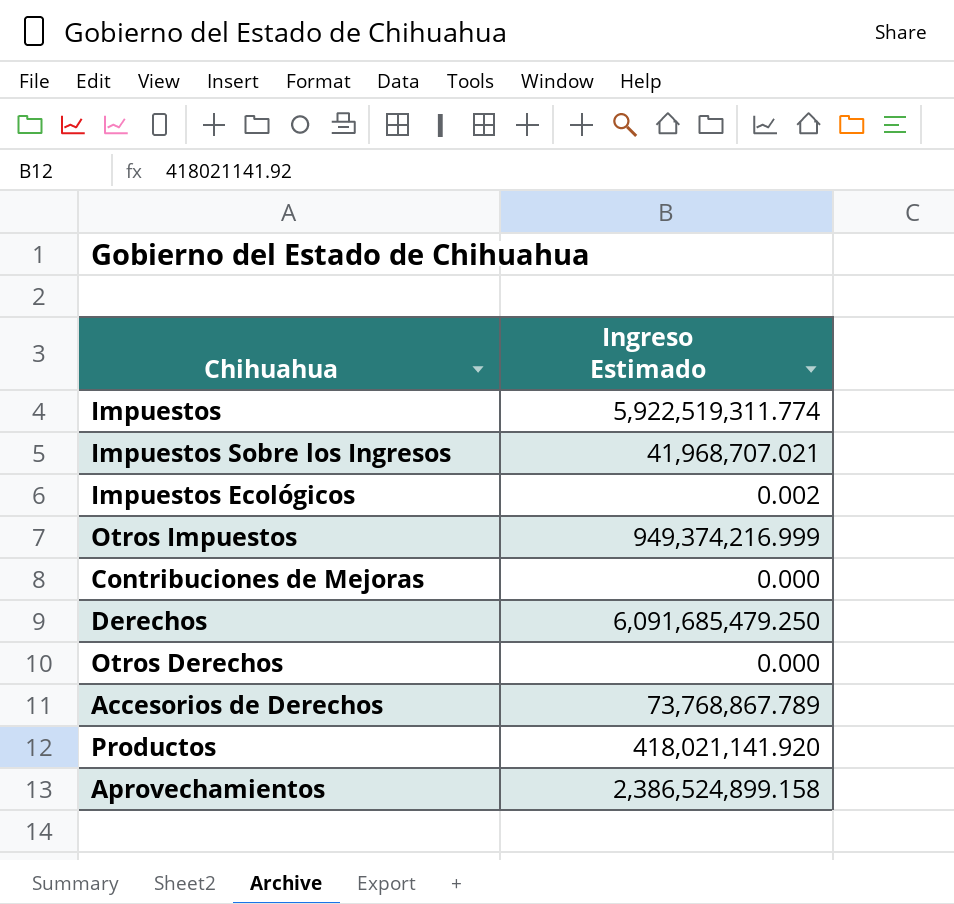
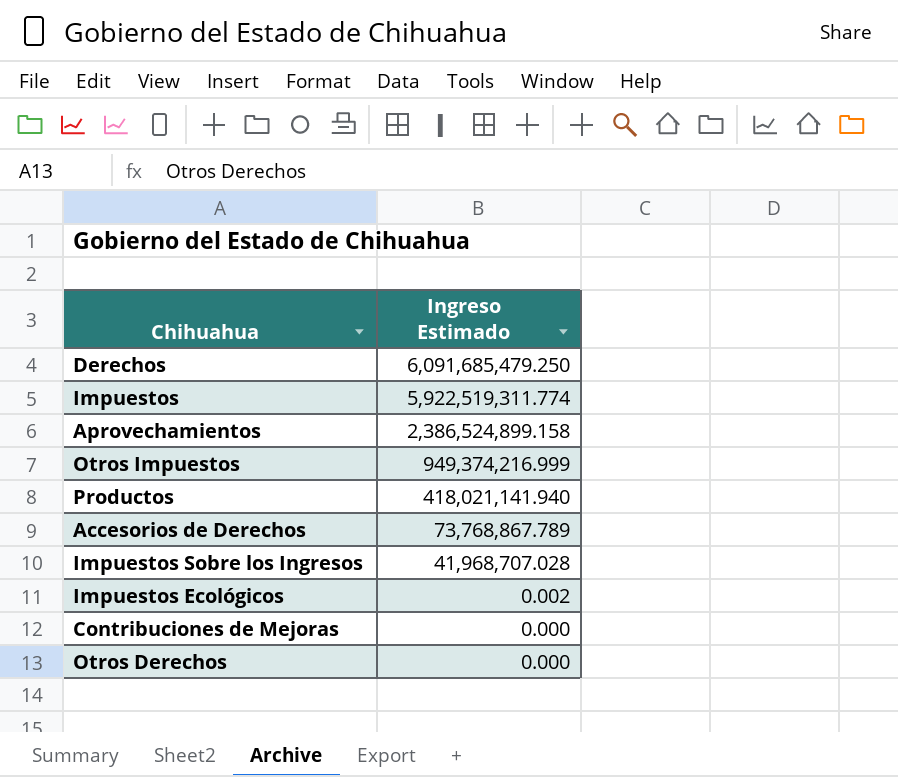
row order: none -> Ingreso Estimado descending
Productos | Ingreso Estimado: 418,021,141.920 -> 418,021,141.940
Impuestos Sobre los Ingresos | Ingreso Estimado: 41,968,707.021 -> 41,968,707.028

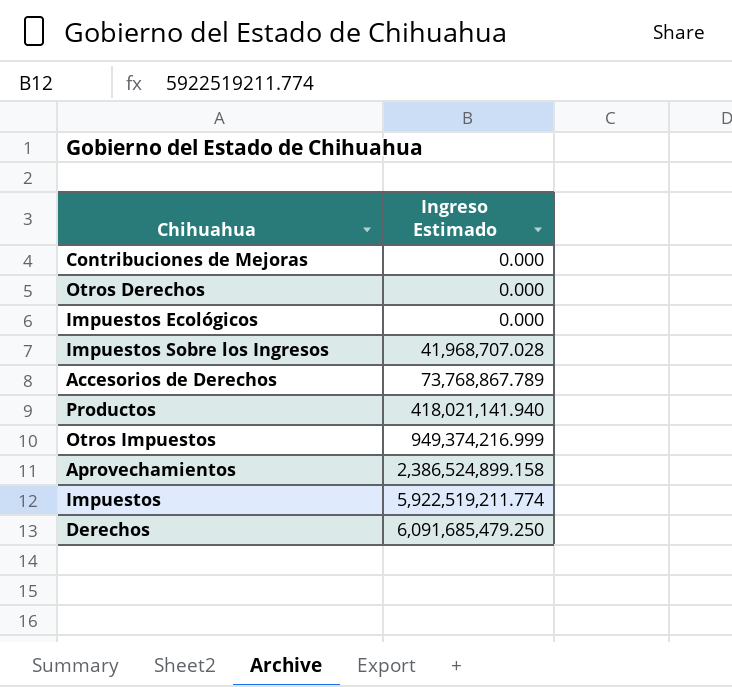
row order: Ingreso Estimado descending -> Ingreso Estimado ascending
Impuestos Ecológicos | Ingreso Estimado: 0.002 -> 0.000
Impuestos | Ingreso Estimado: 5,922,519,311.774 -> 5,922,519,211.774

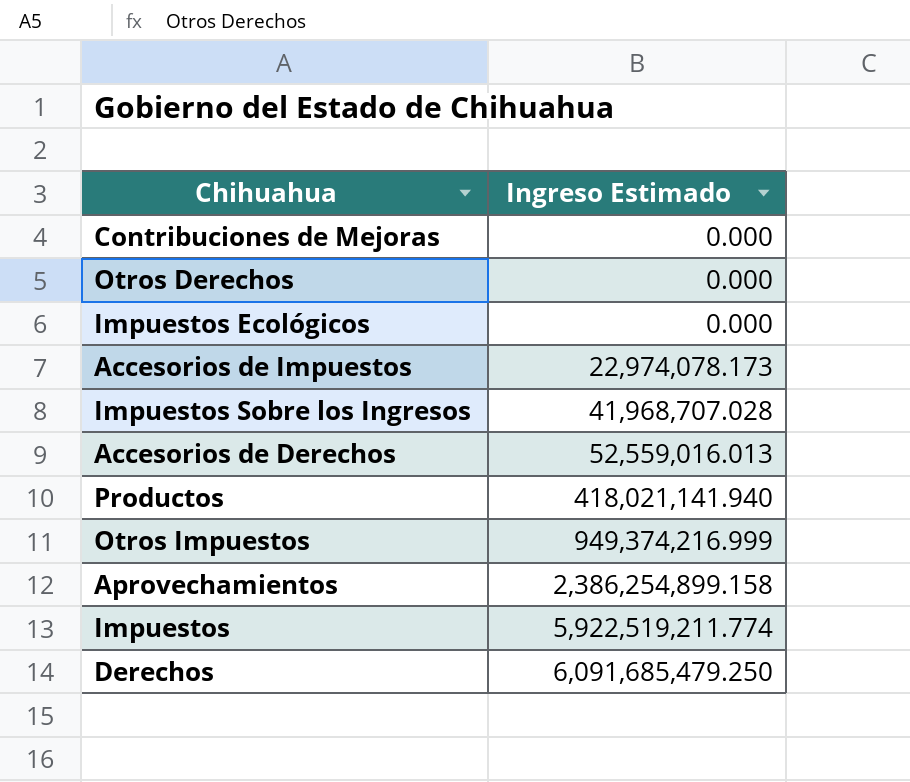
row Accesorios de Impuestos: none -> 22,974,078.173
Accesorios de Derechos | Ingreso Estimado: 73,768,867.789 -> 52,559,016.013
Aprovechamientos | Ingreso Estimado: 2,386,524,899.158 -> 2,386,254,899.158

